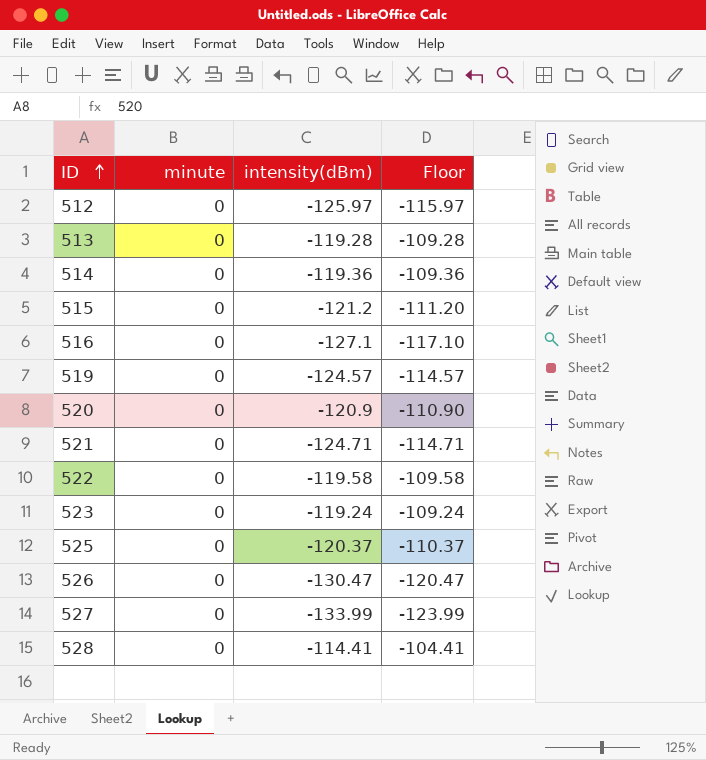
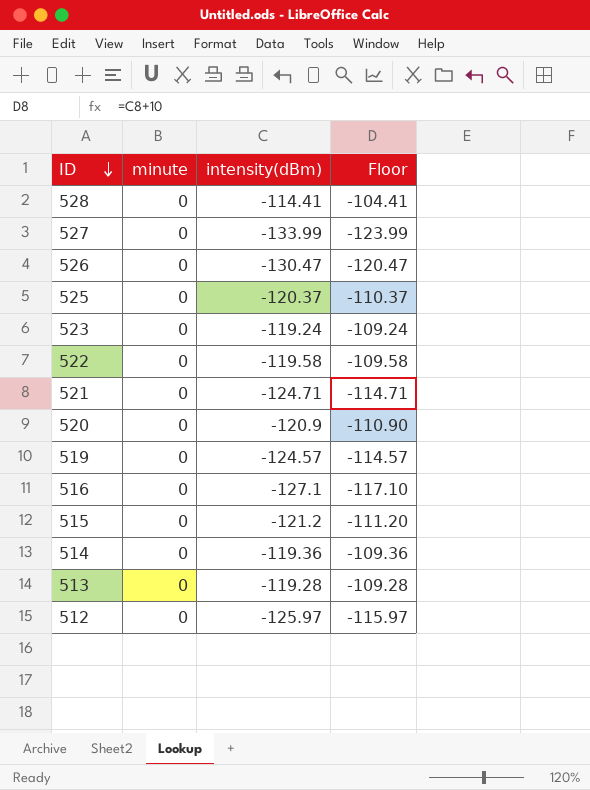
row order: ID ascending -> ID descending

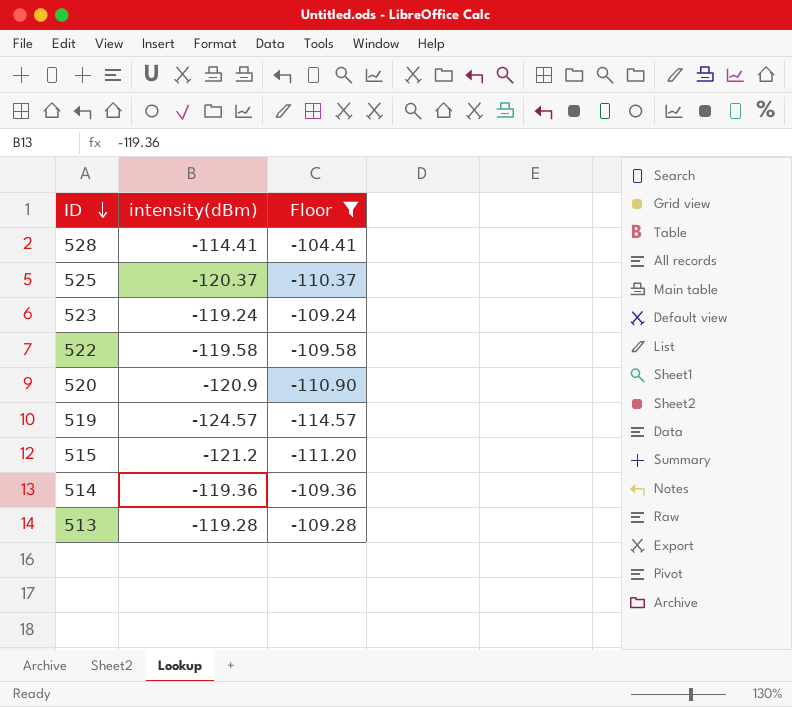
filter: none -> Floor >= -114.57
column minute | position: 2 -> none

